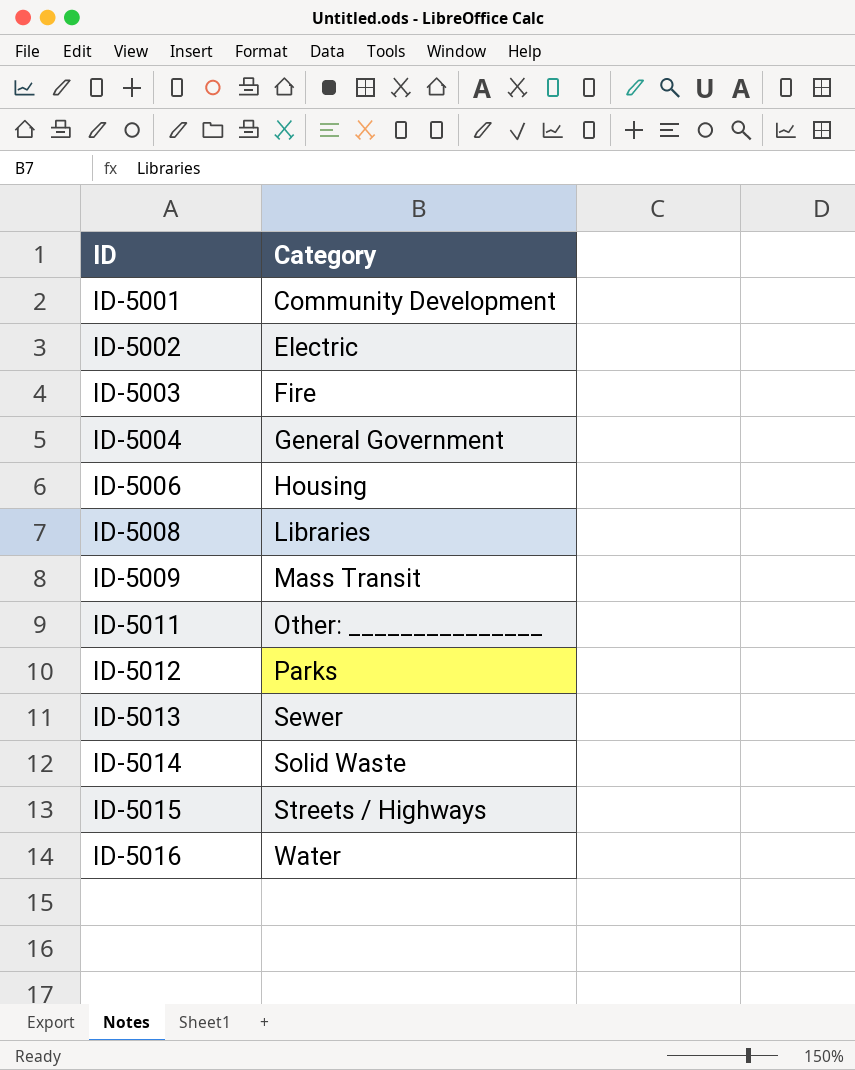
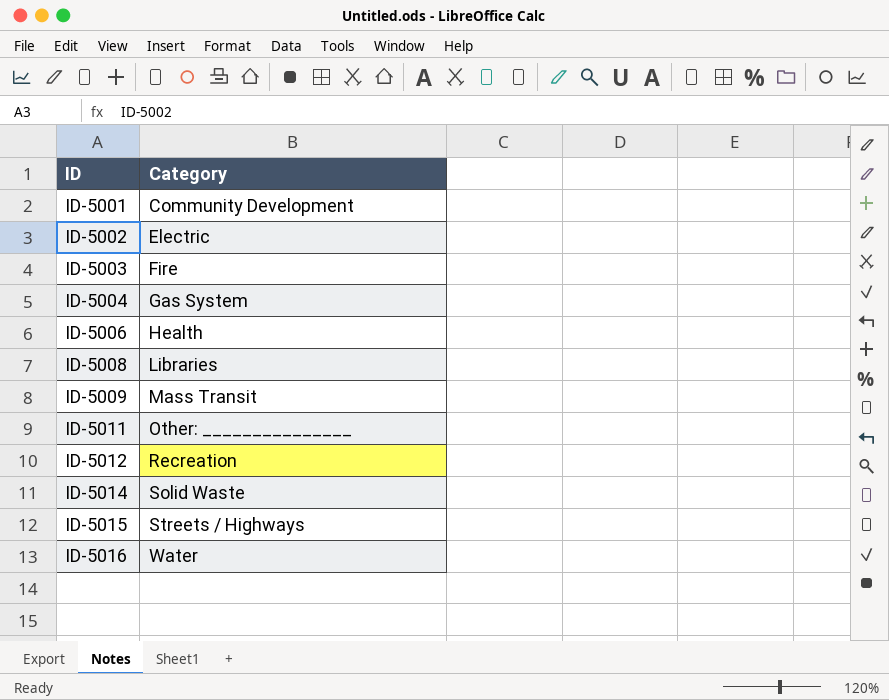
row ID-5013: Sewer -> none
ID-5004 | Category: General Government -> Gas System
ID-5006 | Category: Housing -> Health
ID-5012 | Category: Parks -> Recreation

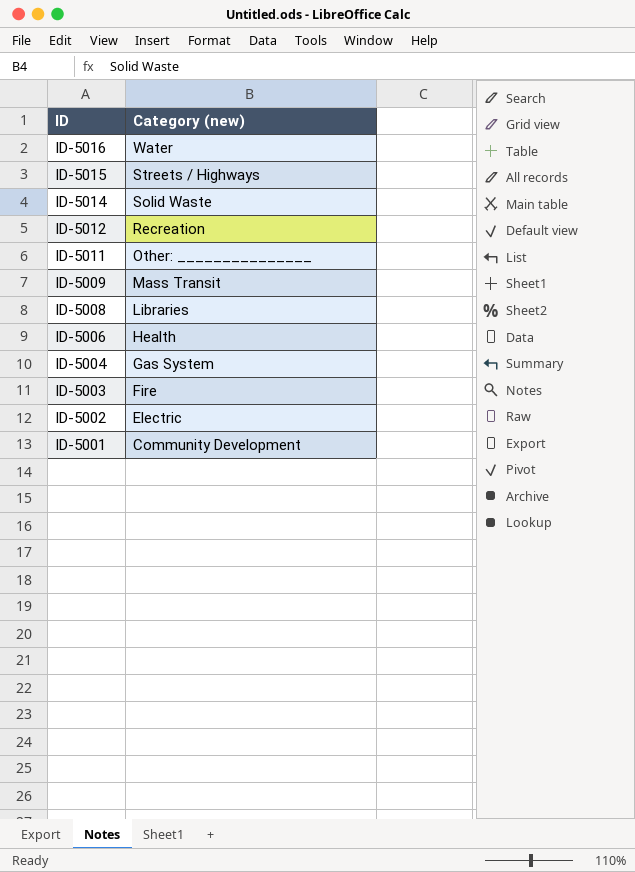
row order: ID ascending -> ID descending
column name: Category -> Category (new)

